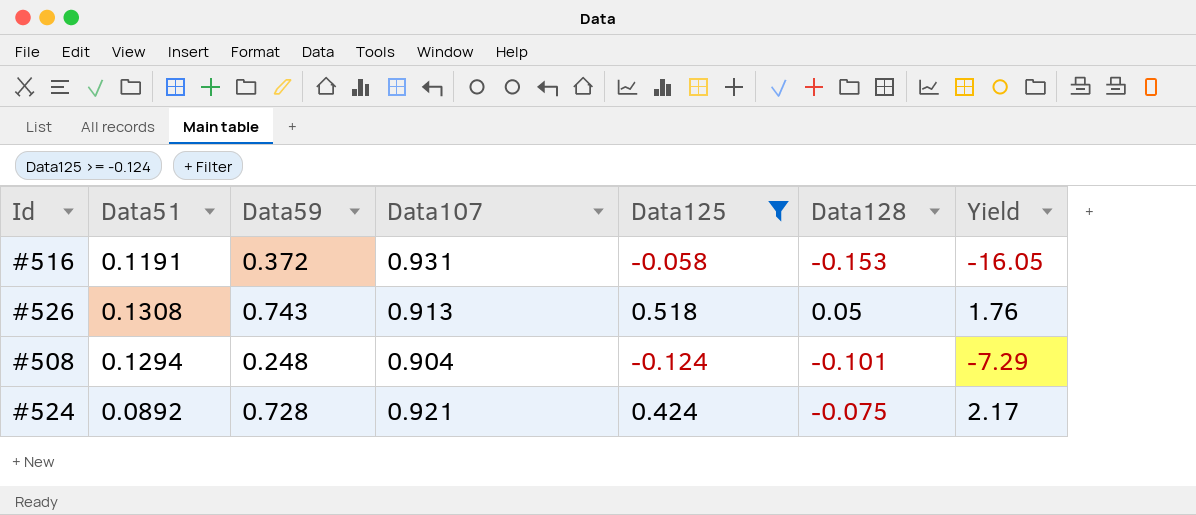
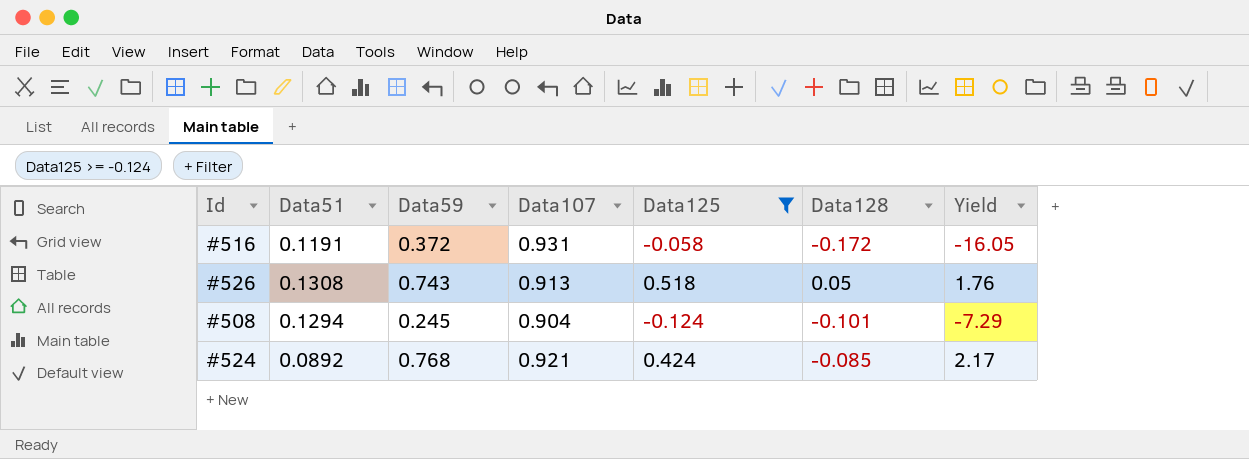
#516 | Data128: -0.153 -> -0.172
#508 | Data59: 0.248 -> 0.245
#524 | Data59: 0.728 -> 0.768
#524 | Data128: -0.075 -> -0.085

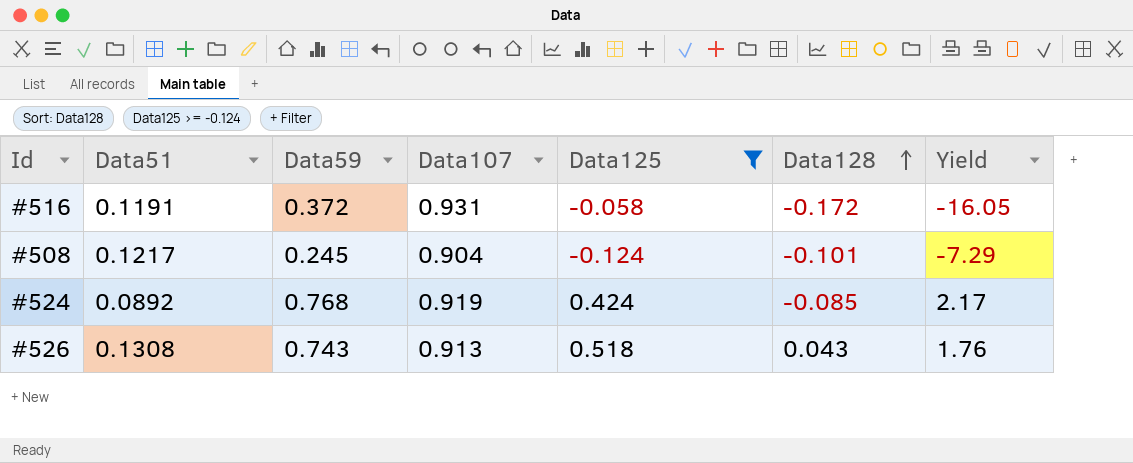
row order: none -> Data128 ascending
#508 | Data51: 0.1294 -> 0.1217
#524 | Data107: 0.921 -> 0.919
#526 | Data128: 0.05 -> 0.043

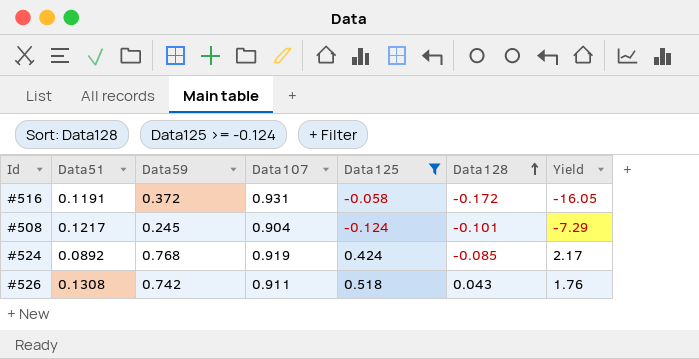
#526 | Data59: 0.743 -> 0.742
#526 | Data107: 0.913 -> 0.911

